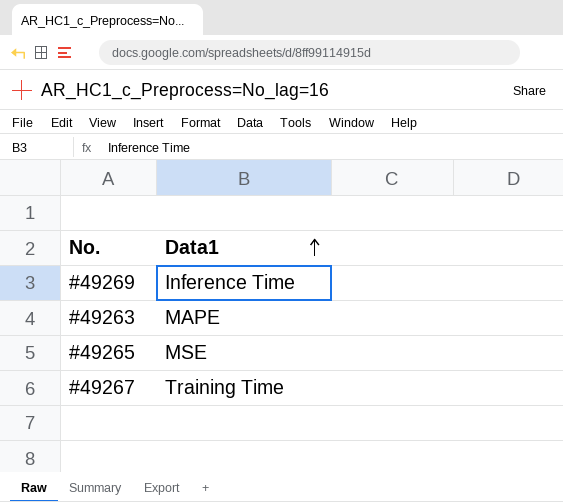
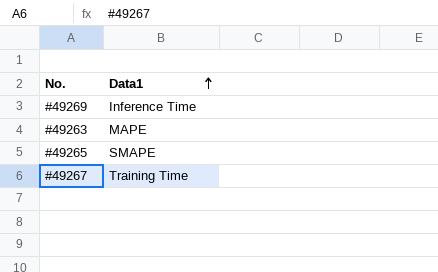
#49265 | Data1: MSE -> SMAPE

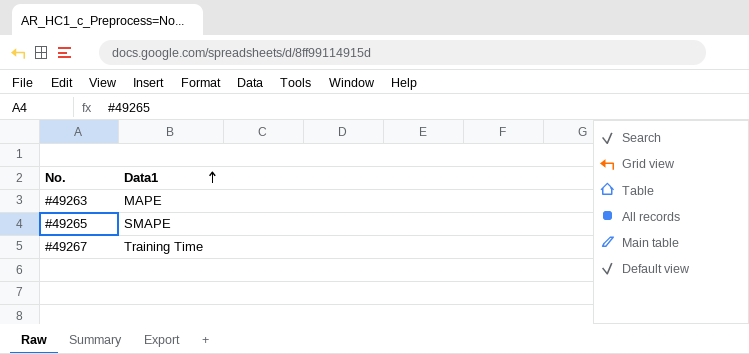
row #49269: Inference Time -> none

